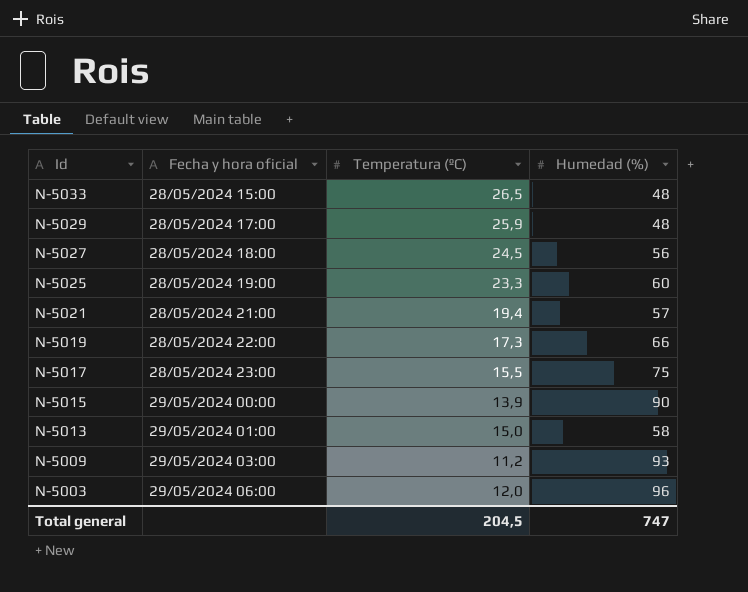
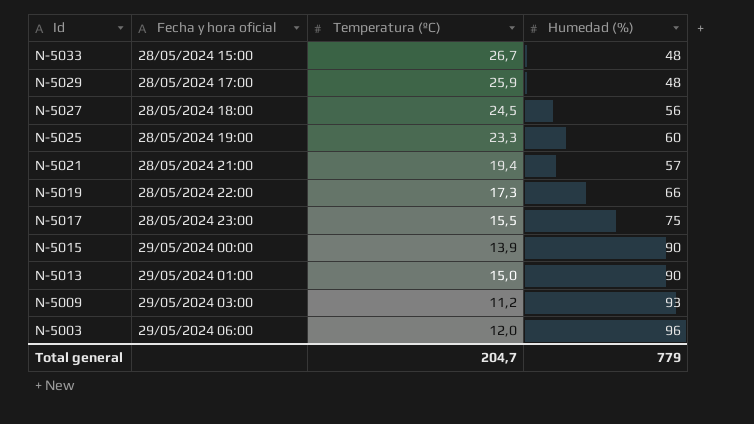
N-5033 | Temperatura (ºC): 26,5 -> 26,7
N-5013 | Humedad (%): 58 -> 90
Total general | Temperatura (ºC): 204,5 -> 204,7
Total general | Humedad (%): 747 -> 779

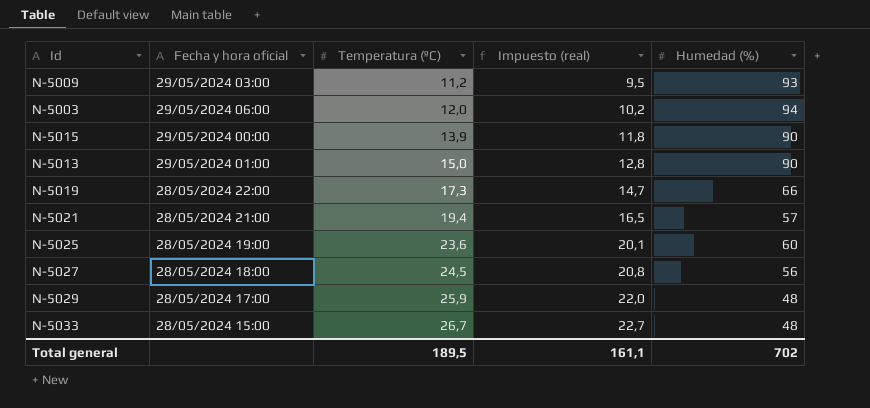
row order: Id descending -> Temperatura (ºC) ascending
column Impuesto (real) | formula: none -> [Temperatura (ºC)] * 0,85
row N-5017: 28/05/2024 23:00 | 15,5 | 75 -> none
N-5003 | Humedad (%): 96 -> 94
N-5025 | Temperatura (ºC): 23,3 -> 23,6
Total general | Temperatura (ºC): 204,7 -> 189,5
Total general | Humedad (%): 779 -> 702

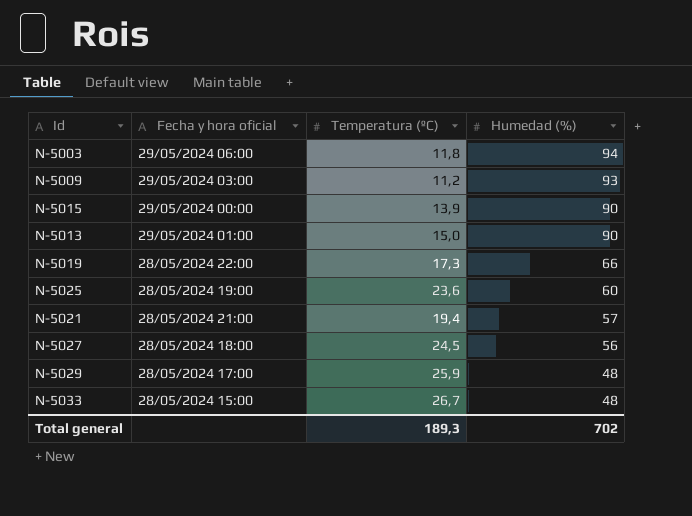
row order: Temperatura (ºC) ascending -> Humedad (%) descending
column Impuesto (real) | formula: [Temperatura (ºC)] * 0,85 -> none
N-5003 | Temperatura (ºC): 12,0 -> 11,8
Total general | Temperatura (ºC): 189,5 -> 189,3

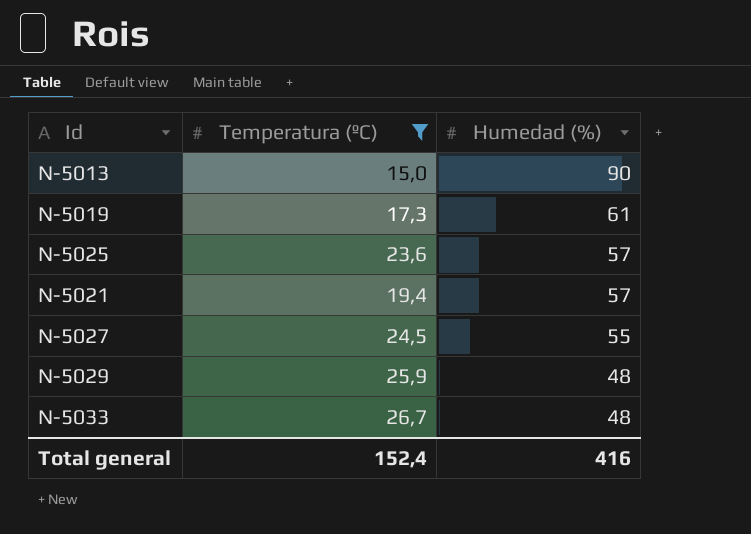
filter: none -> Temperatura (ºC) >= 15,0
column Fecha y hora oficial | position: 2 -> none
N-5019 | Humedad (%): 66 -> 61
N-5025 | Humedad (%): 60 -> 57
N-5027 | Humedad (%): 56 -> 55
Total general | Temperatura (ºC): 189,3 -> 152,4
Total general | Humedad (%): 702 -> 416

